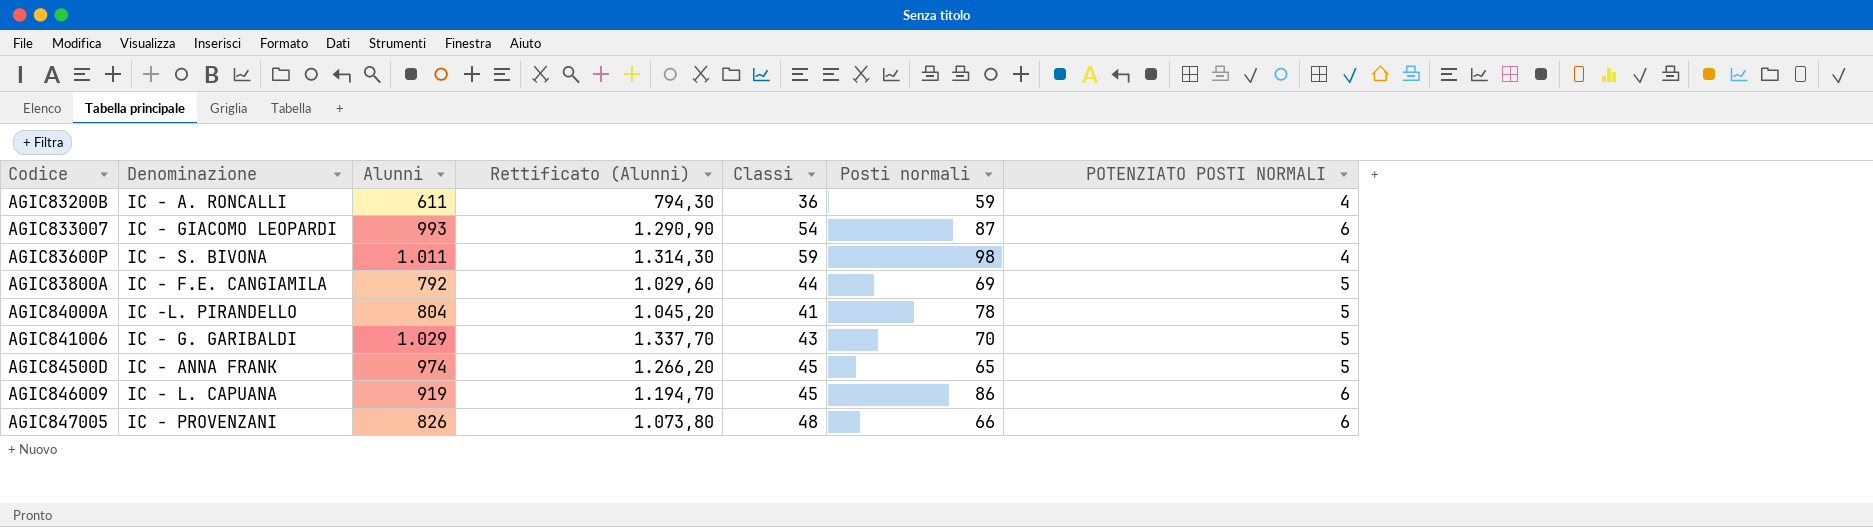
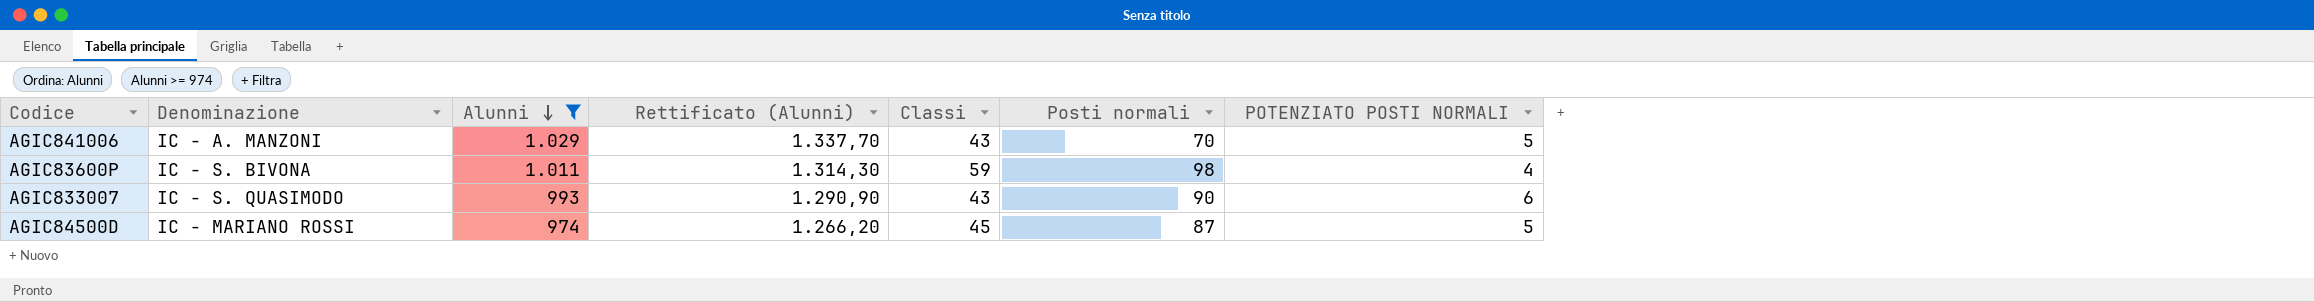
filter: none -> Alunni >= 974
row order: none -> Alunni descending
AGIC841006 | Denominazione: IC - G. GARIBALDI -> IC - A. MANZONI
AGIC833007 | Denominazione: IC - GIACOMO LEOPARDI -> IC - S. QUASIMODO
AGIC833007 | Classi: 54 -> 43
AGIC833007 | Posti normali: 87 -> 90
AGIC84500D | Denominazione: IC - ANNA FRANK -> IC - MARIANO ROSSI
AGIC84500D | Posti normali: 65 -> 87

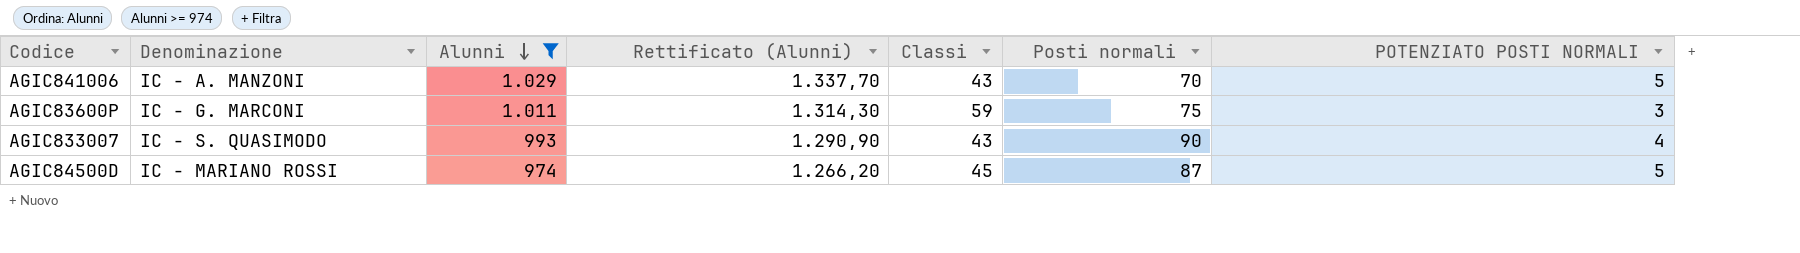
AGIC83600P | Denominazione: IC - S. BIVONA -> IC - G. MARCONI
AGIC83600P | Posti normali: 98 -> 75
AGIC83600P | POTENZIATO POSTI NORMALI: 4 -> 3
AGIC833007 | POTENZIATO POSTI NORMALI: 6 -> 4

